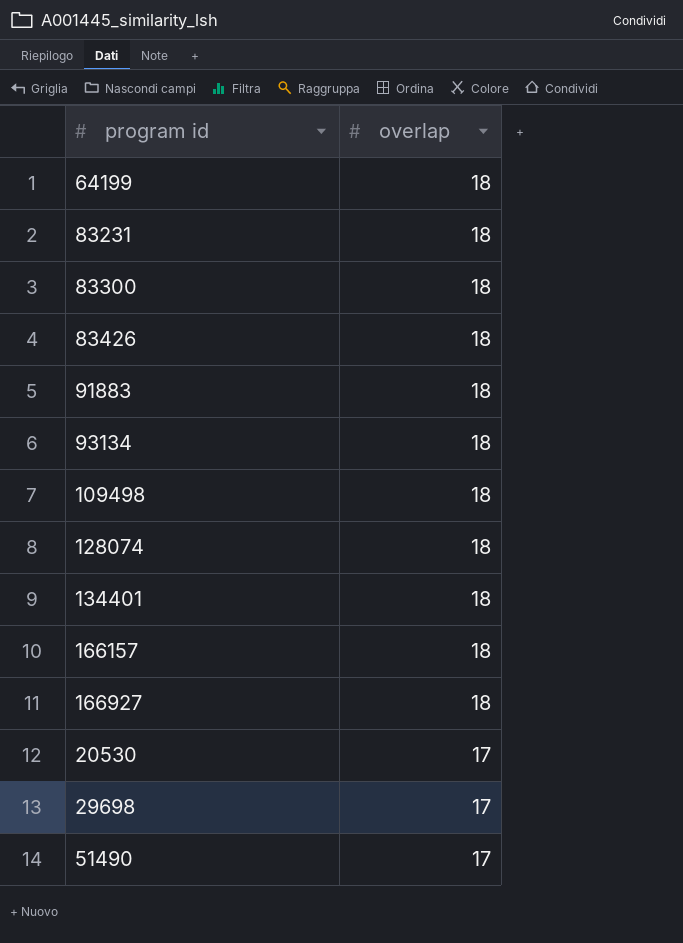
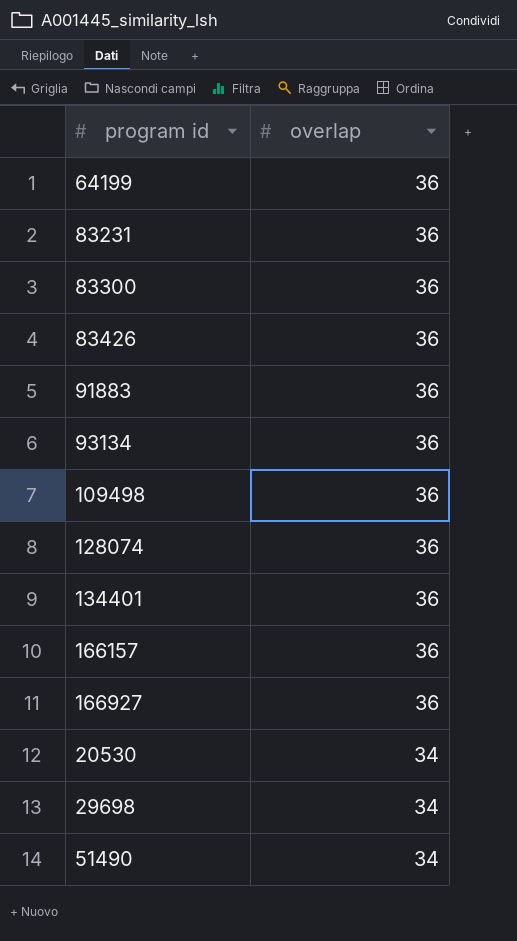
64199 | overlap: 18 -> 36
83231 | overlap: 18 -> 36
83300 | overlap: 18 -> 36
83426 | overlap: 18 -> 36
91883 | overlap: 18 -> 36
93134 | overlap: 18 -> 36
109498 | overlap: 18 -> 36
128074 | overlap: 18 -> 36
134401 | overlap: 18 -> 36
166157 | overlap: 18 -> 36
166927 | overlap: 18 -> 36
20530 | overlap: 17 -> 34
29698 | overlap: 17 -> 34
51490 | overlap: 17 -> 34

